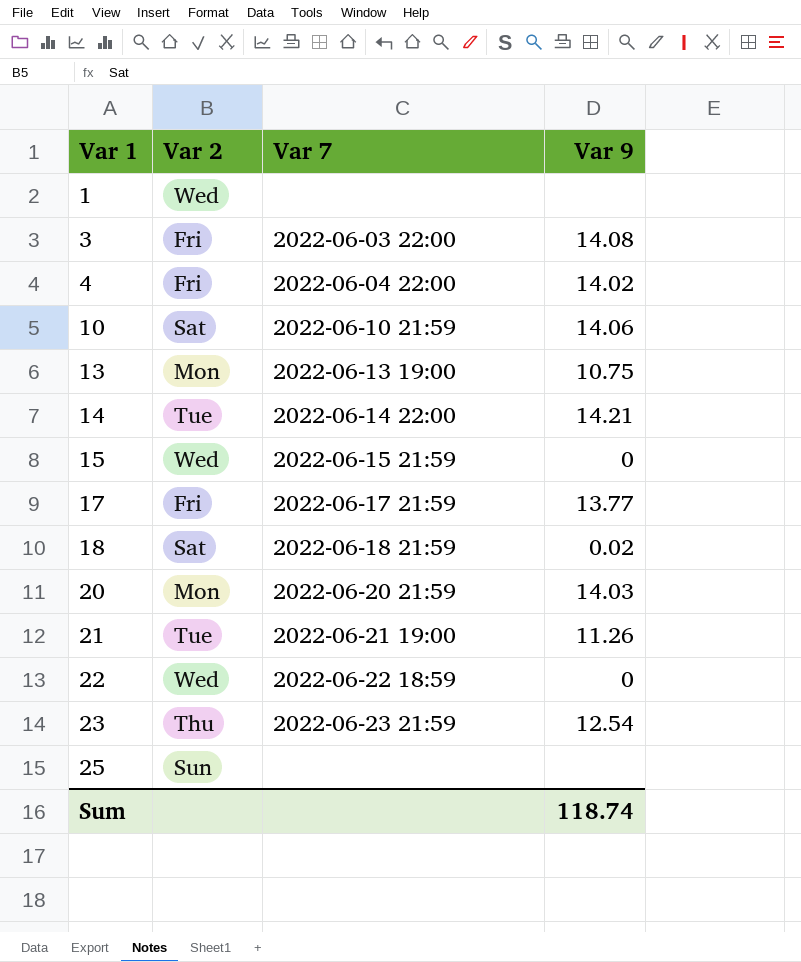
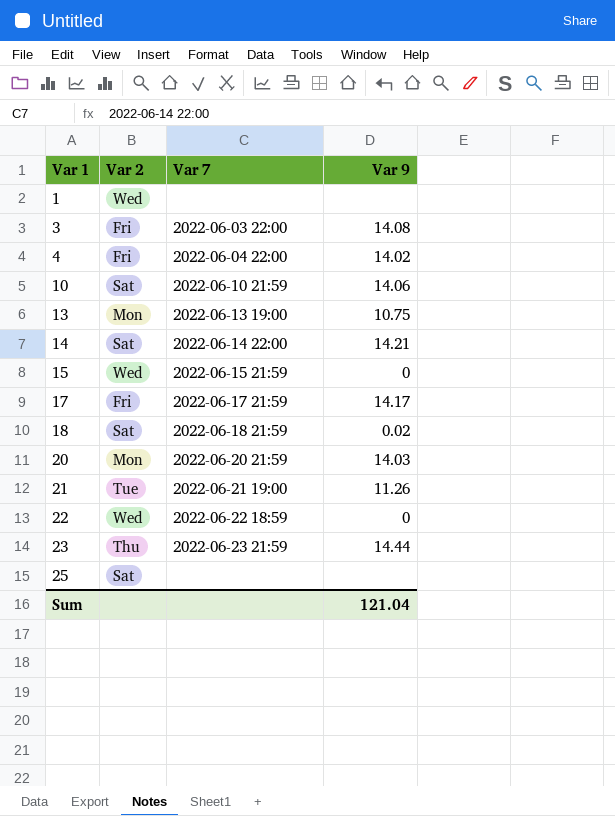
14 | Var 2: Tue -> Sat
17 | Var 9: 13.77 -> 14.17
23 | Var 9: 12.54 -> 14.44
25 | Var 2: Sun -> Sat
Sum | Var 9: 118.74 -> 121.04

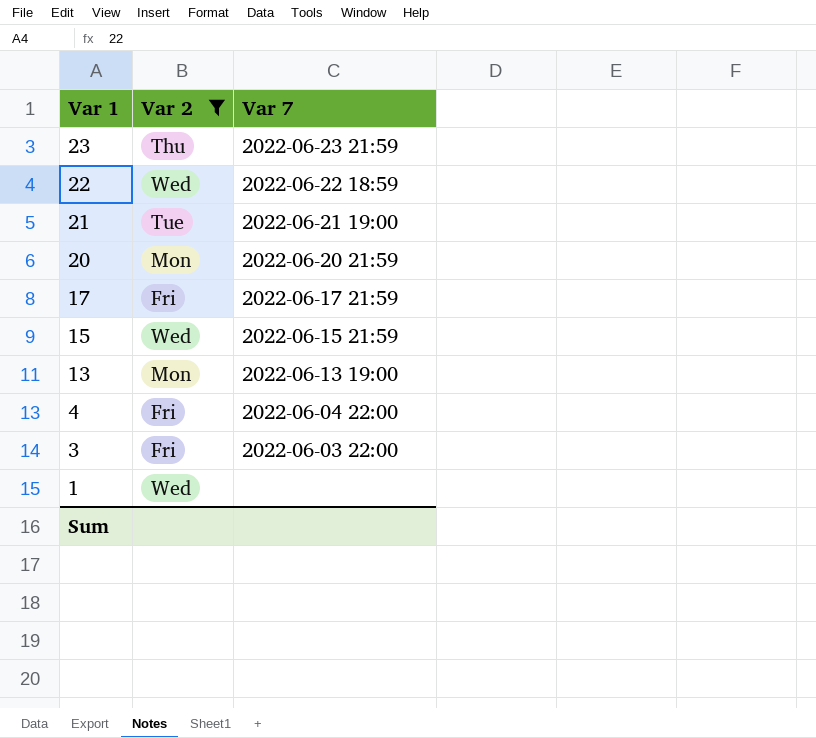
filter: none -> Var 2 != Sat
row order: Var 1 ascending -> Var 1 descending
column Var 9 | position: 4 -> none

